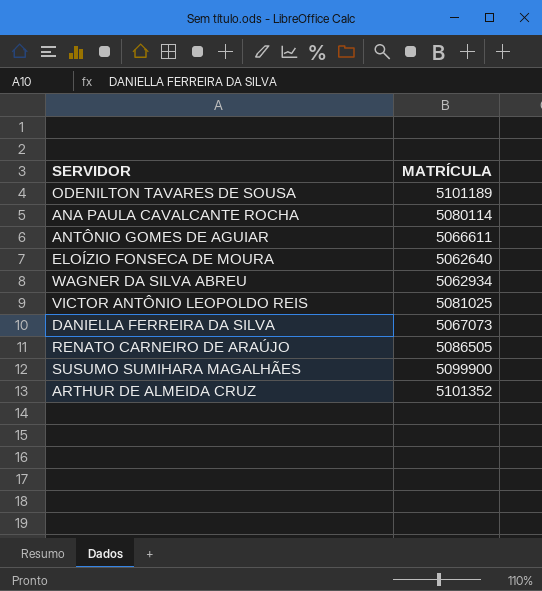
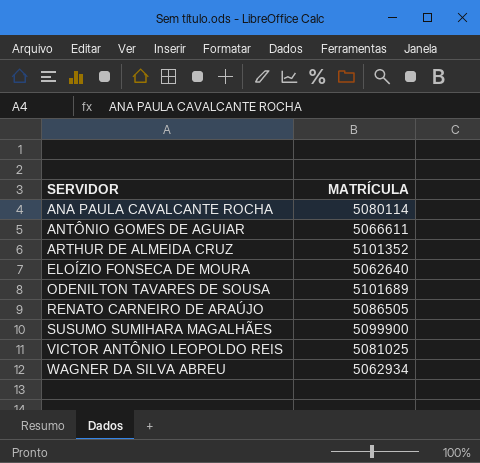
row order: none -> SERVIDOR ascending
row DANIELLA FERREIRA DA SILVA: 5067073 -> none
ODENILTON TAVARES DE SOUSA | MATRÍCULA: 5101189 -> 5101689

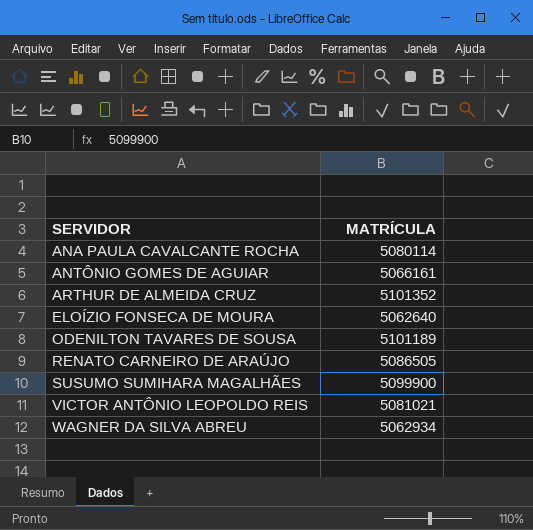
ANTÔNIO GOMES DE AGUIAR | MATRÍCULA: 5066611 -> 5066161
ODENILTON TAVARES DE SOUSA | MATRÍCULA: 5101689 -> 5101189
VICTOR ANTÔNIO LEOPOLDO REIS | MATRÍCULA: 5081025 -> 5081021

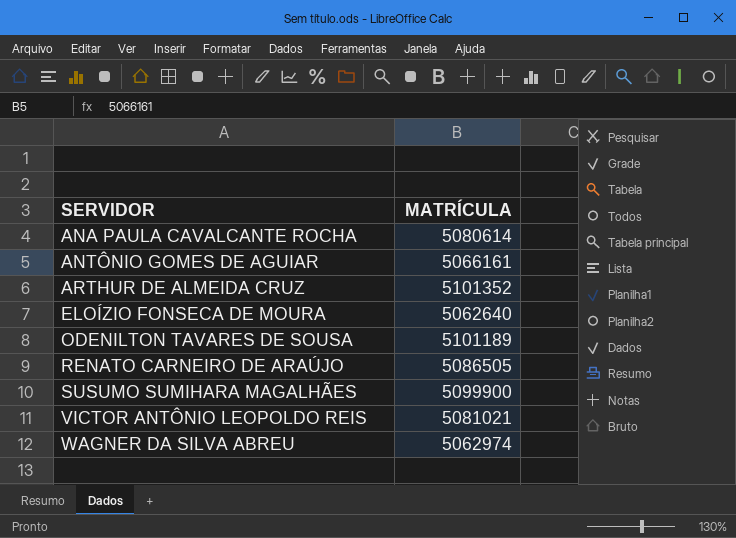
ANA PAULA CAVALCANTE ROCHA | MATRÍCULA: 5080114 -> 5080614
WAGNER DA SILVA ABREU | MATRÍCULA: 5062934 -> 5062974

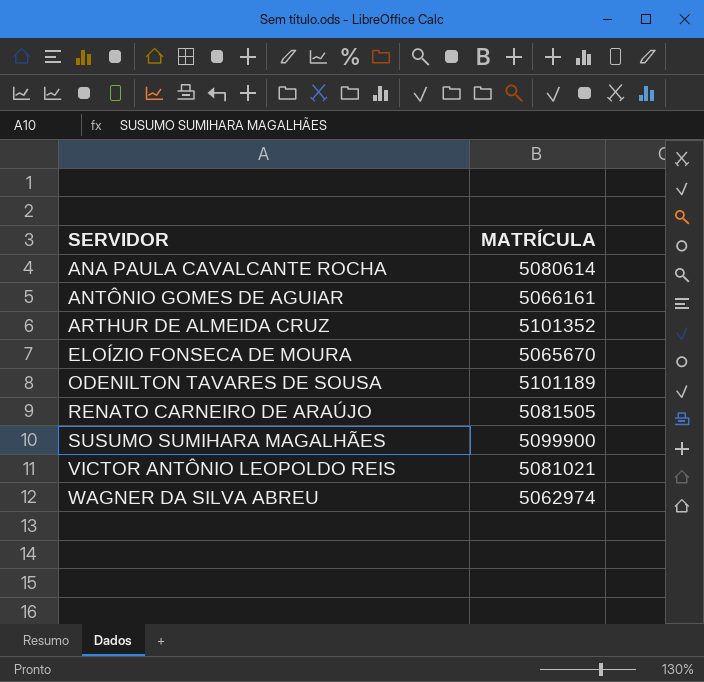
ELOÍZIO FONSECA DE MOURA | MATRÍCULA: 5062640 -> 5065670
RENATO CARNEIRO DE ARAÚJO | MATRÍCULA: 5086505 -> 5081505

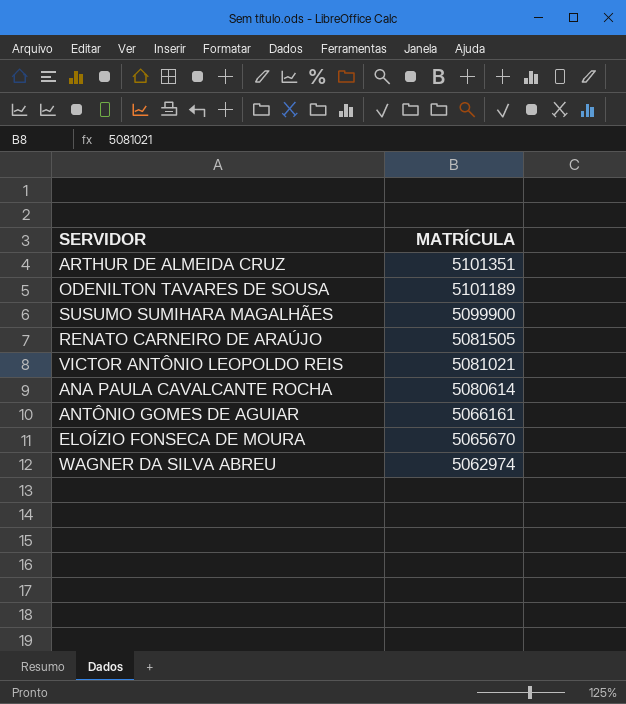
row order: SERVIDOR ascending -> MATRÍCULA descending
ARTHUR DE ALMEIDA CRUZ | MATRÍCULA: 5101352 -> 5101351

